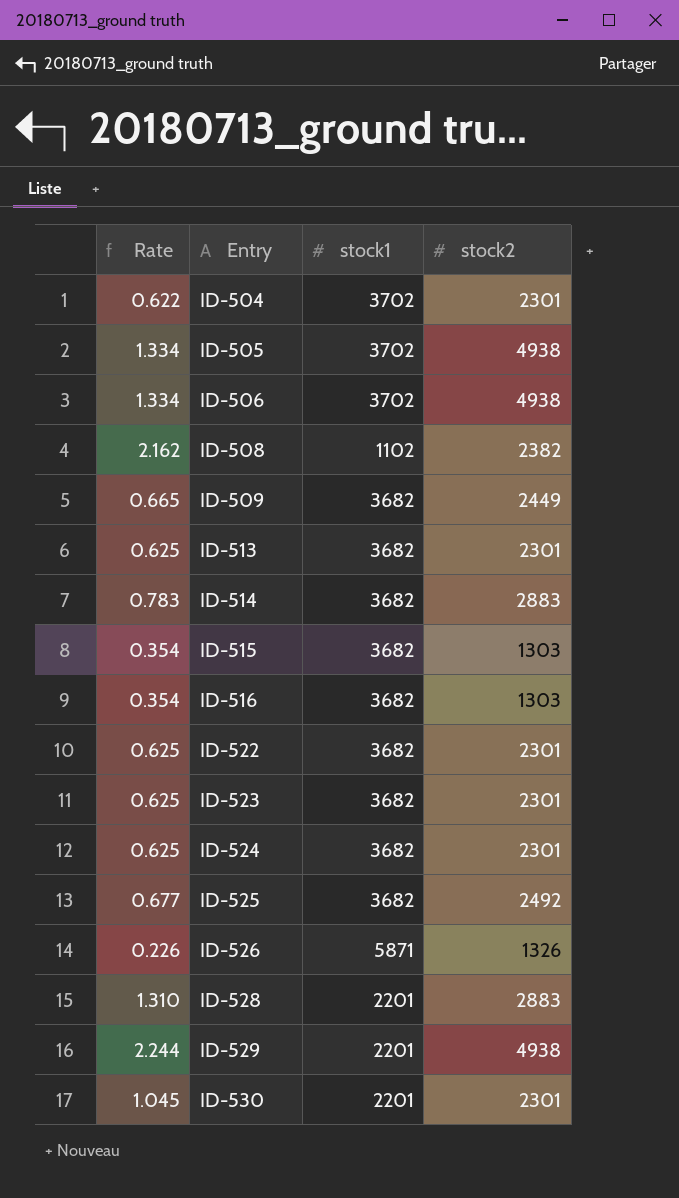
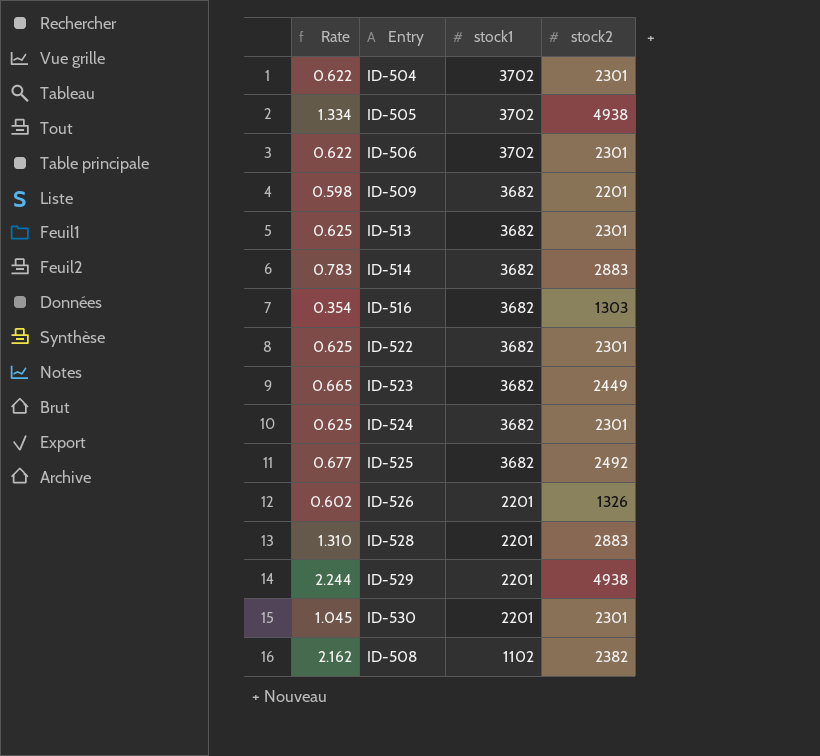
row order: Entry ascending -> stock1 descending
row ID-515: 0.354 | 3682 | 1303 -> none
ID-506 | Rate: 1.334 -> 0.622
ID-506 | stock2: 4938 -> 2301
ID-509 | Rate: 0.665 -> 0.598
ID-509 | stock2: 2449 -> 2201
ID-523 | Rate: 0.625 -> 0.665
ID-523 | stock2: 2301 -> 2449
ID-526 | Rate: 0.226 -> 0.602
ID-526 | stock1: 5871 -> 2201

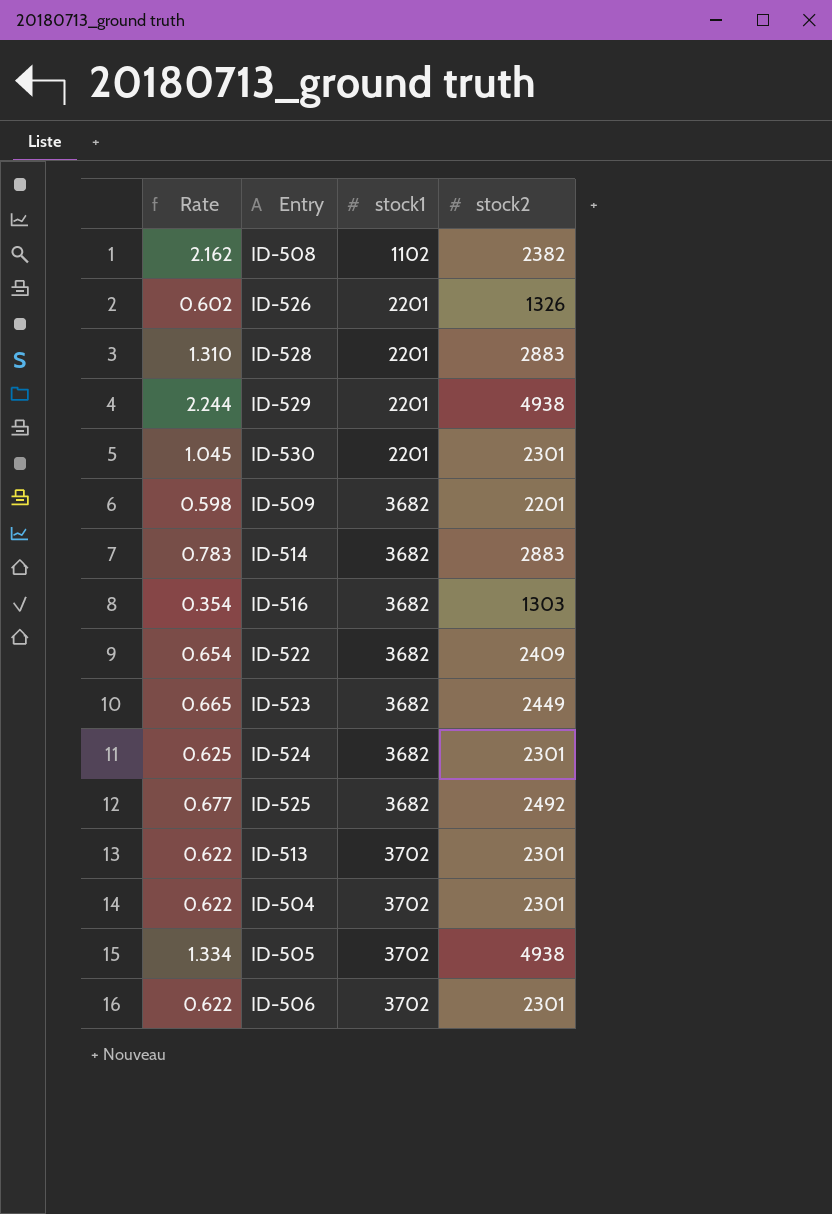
row order: stock1 descending -> stock1 ascending
ID-522 | Rate: 0.625 -> 0.654
ID-522 | stock2: 2301 -> 2409
ID-513 | Rate: 0.625 -> 0.622
ID-513 | stock1: 3682 -> 3702

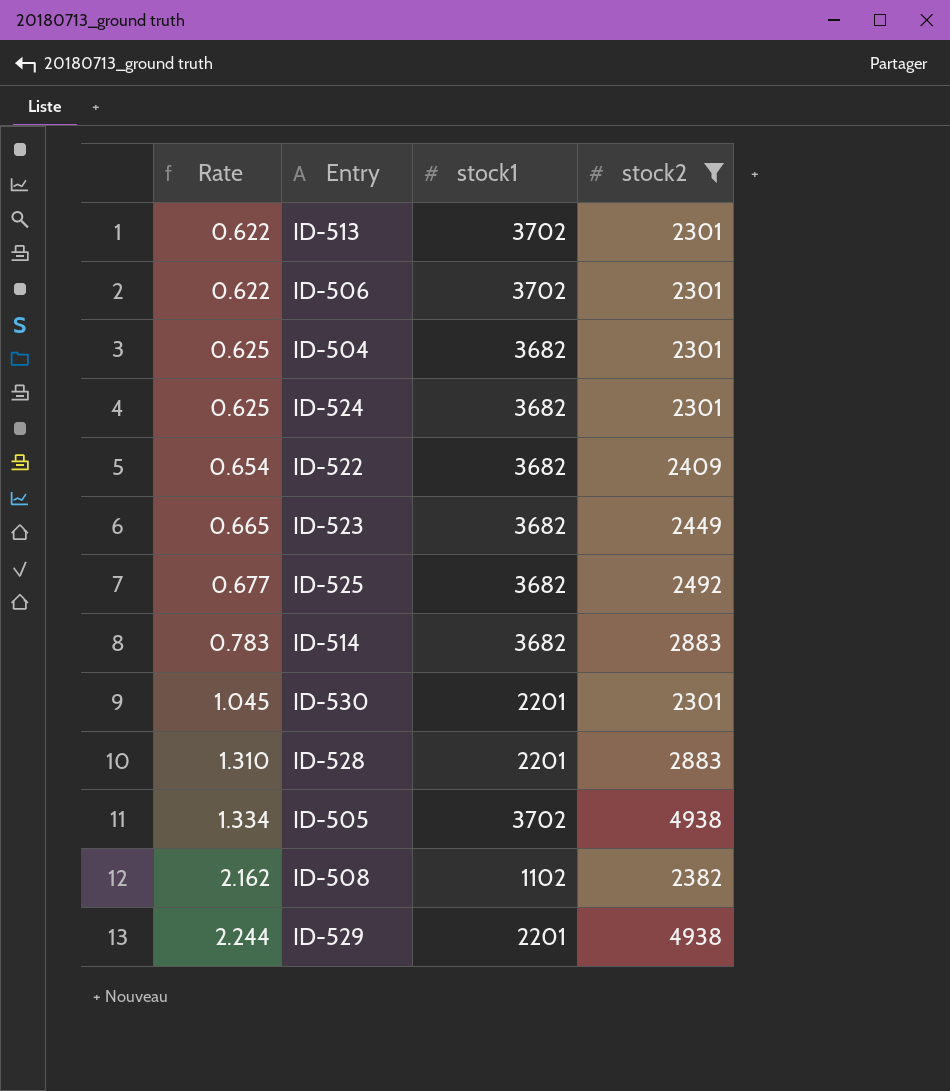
filter: none -> stock2 >= 2301
row order: stock1 ascending -> Rate ascending
ID-504 | Rate: 0.622 -> 0.625
ID-504 | stock1: 3702 -> 3682

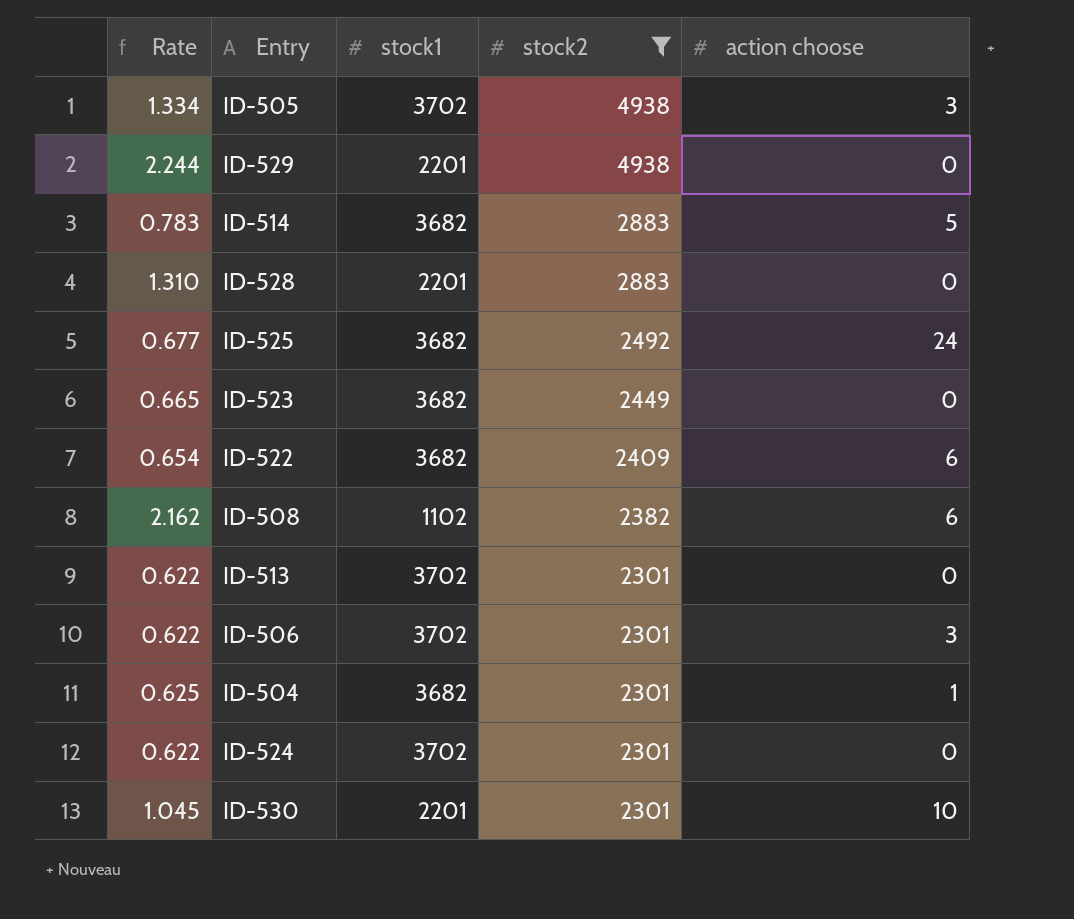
row order: Rate ascending -> stock2 descending
column action choose | position: none -> 5
ID-524 | Rate: 0.625 -> 0.622
ID-524 | stock1: 3682 -> 3702

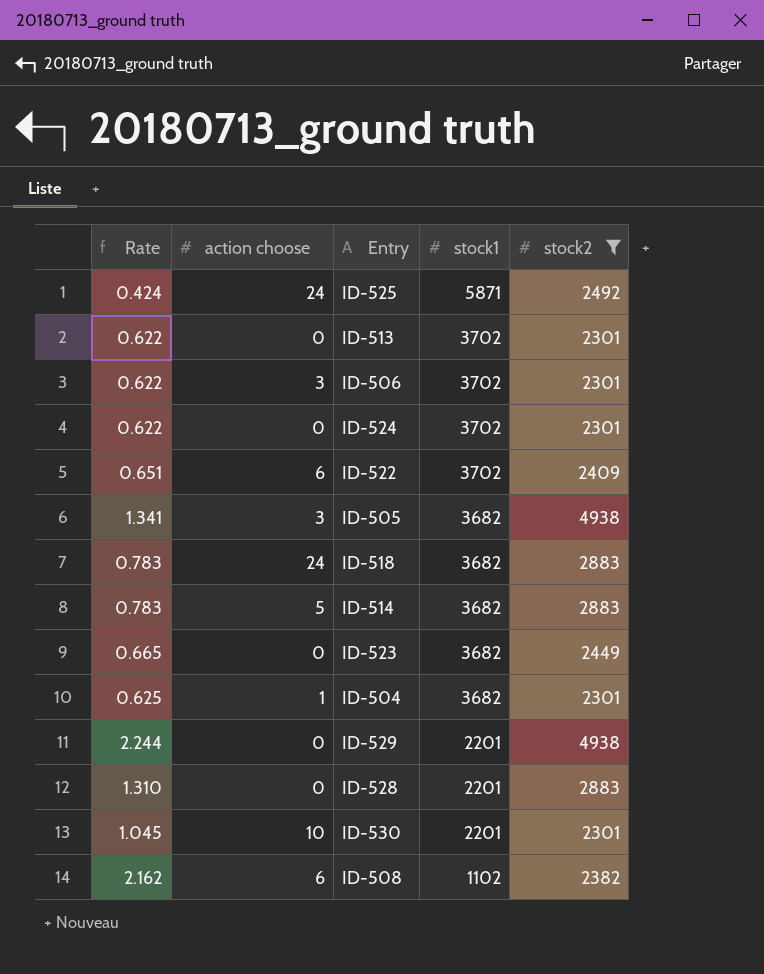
row order: stock2 descending -> stock1 descending
column action choose | position: 5 -> 2
ID-525 | Rate: 0.677 -> 0.424
ID-525 | stock1: 3682 -> 5871
ID-522 | Rate: 0.654 -> 0.651
ID-522 | stock1: 3682 -> 3702
ID-505 | Rate: 1.334 -> 1.341
ID-505 | stock1: 3702 -> 3682
row ID-518: none -> 0.783 | 24 | 3682 | 2883

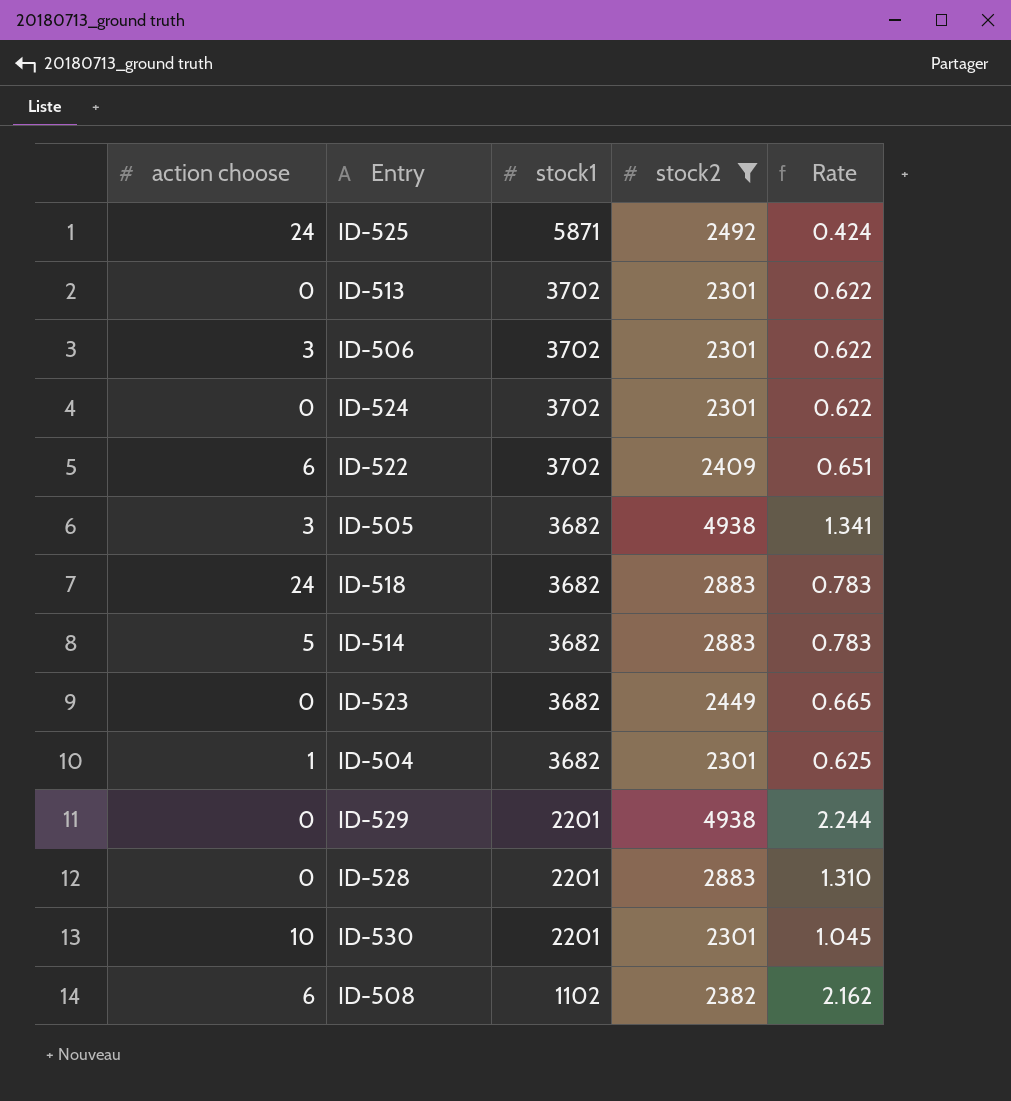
column Rate | position: 1 -> 5

